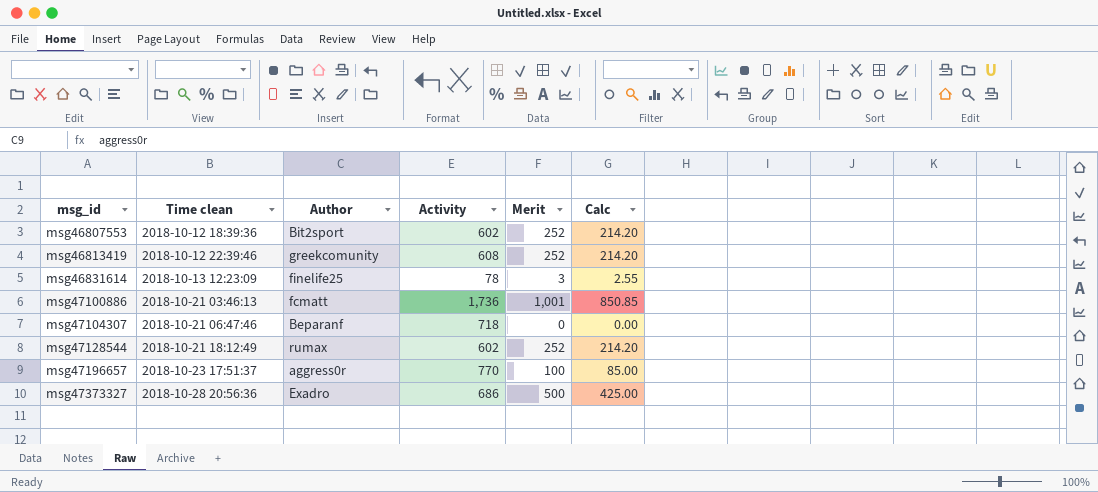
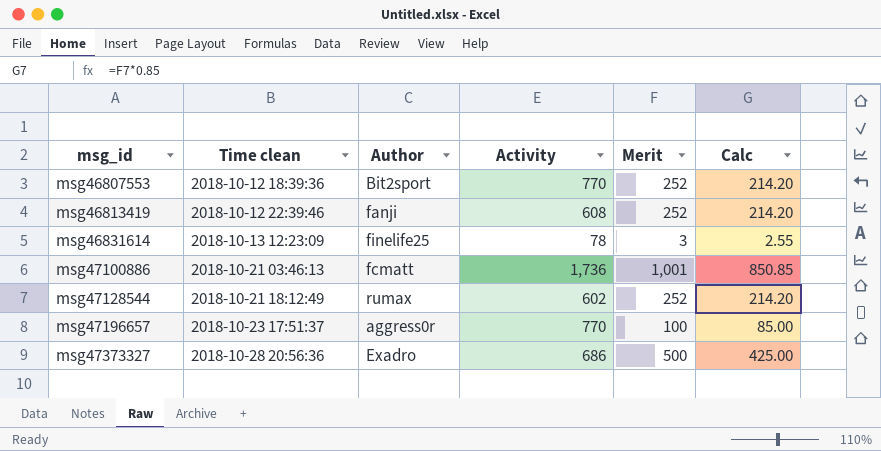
row msg47104307: 2018-10-21 06:47:46 | Beparanf | 718 | 0 | 0.00 -> none
msg46807553 | Activity: 602 -> 770
msg46813419 | Author: greekcomunity -> fanji

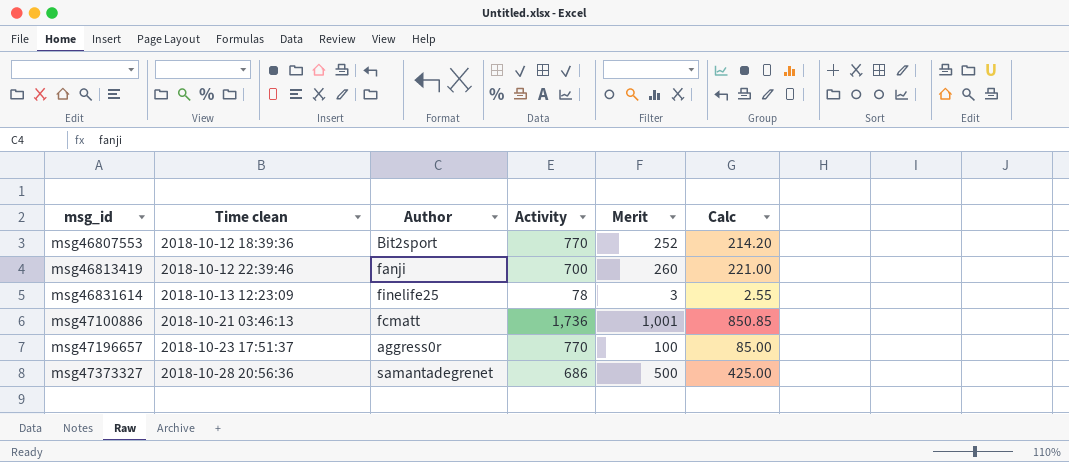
row msg47128544: 2018-10-21 18:12:49 | rumax | 602 | 252 | 214.20 -> none
msg46813419 | Activity: 608 -> 700
msg46813419 | Merit: 252 -> 260
msg46813419 | Calc: 214.20 -> 221.00
msg47373327 | Author: Exadro -> samantadegrenet

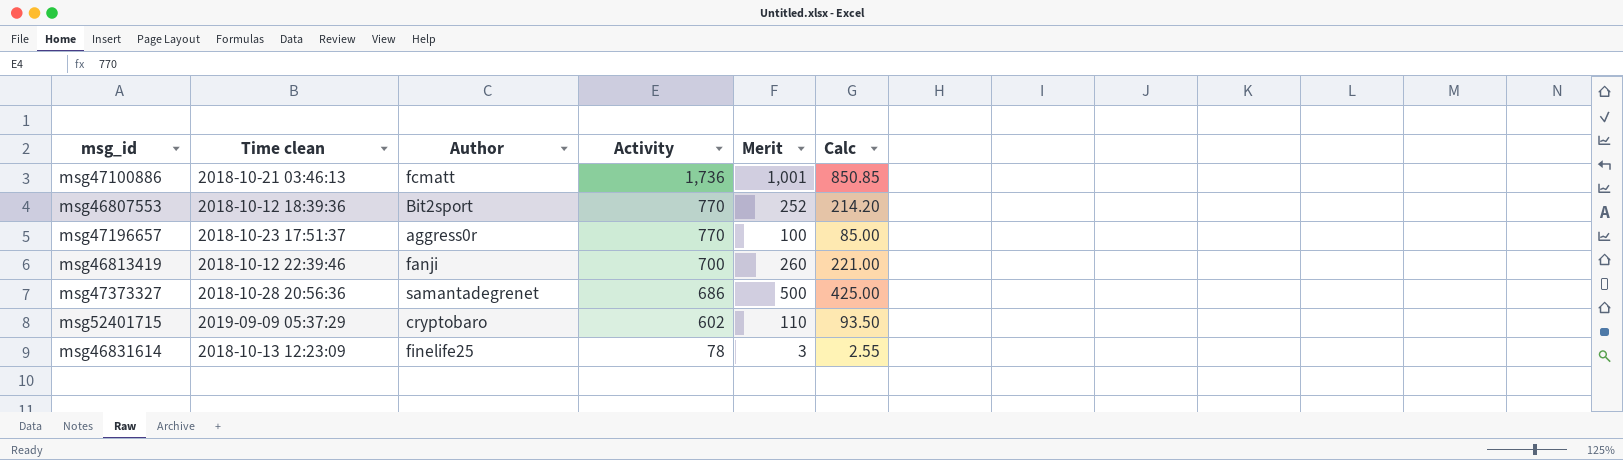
row order: msg_id ascending -> Activity descending
row msg52401715: none -> 2019-09-09 05:37:29 | cryptobaro | 602 | 110 | 93.50

